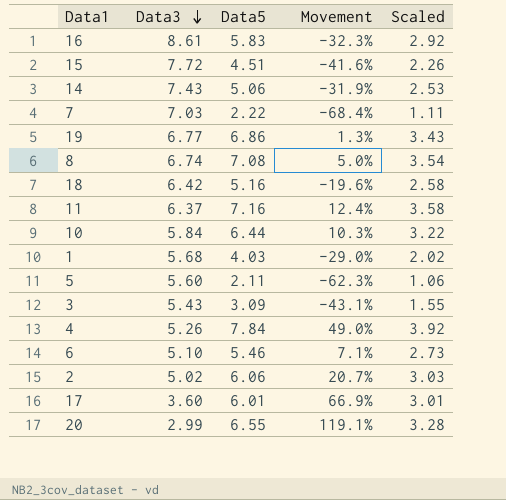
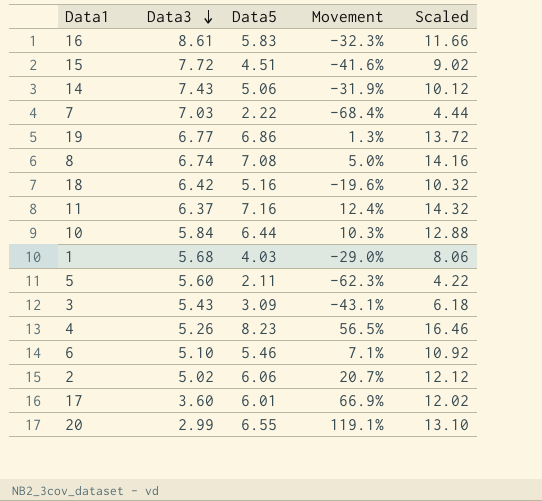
column Scaled | formula: [Data5] * 0.5 -> [Data5] * 2
4 | Data5: 7.84 -> 8.23
4 | Movement: 49.0% -> 56.5%

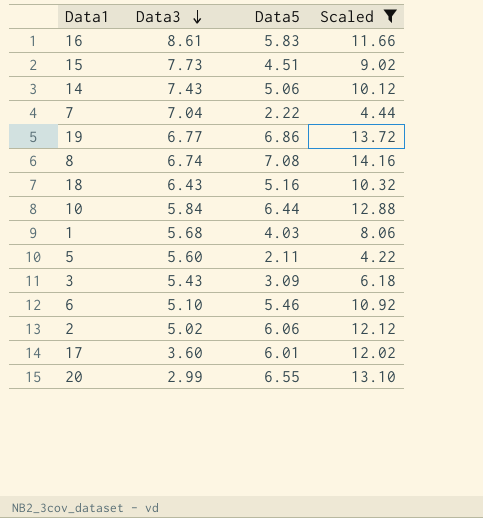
filter: none -> Scaled <= 14.16
column Movement | formula: ([Data5] - [Data3]) / [Data3] -> none
15 | Data3: 7.72 -> 7.73
7 | Data3: 7.03 -> 7.04
18 | Data3: 6.42 -> 6.43

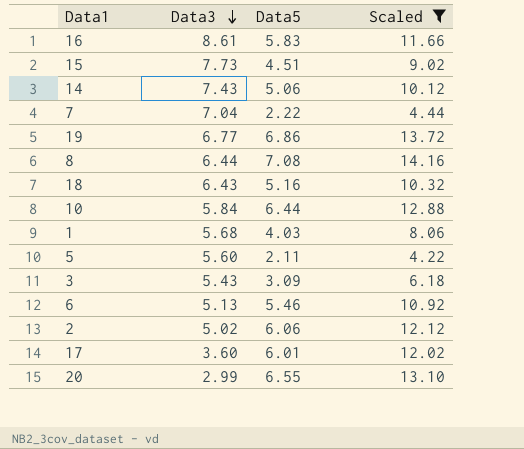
8 | Data3: 6.74 -> 6.44
6 | Data3: 5.10 -> 5.13

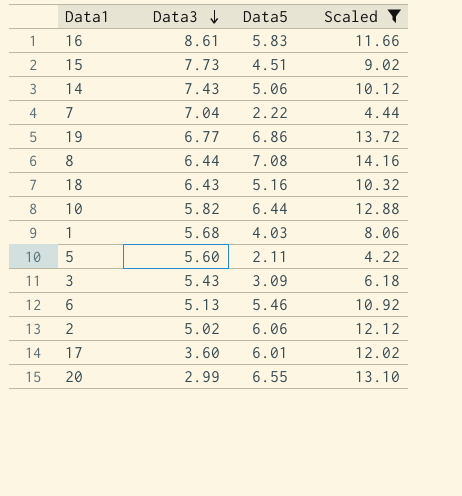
10 | Data3: 5.84 -> 5.82

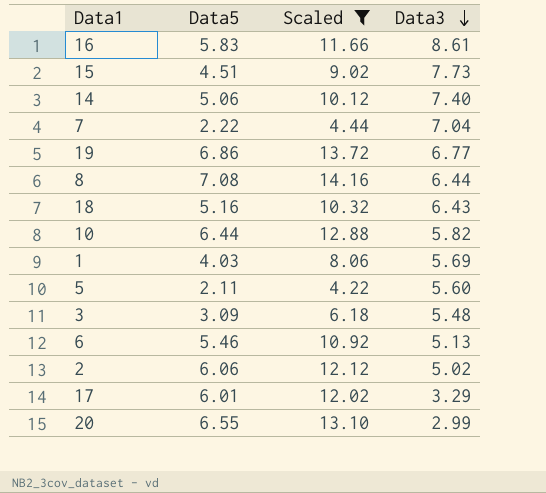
column Data3 | position: 2 -> 4
14 | Data3: 7.43 -> 7.40
1 | Data3: 5.68 -> 5.69
3 | Data3: 5.43 -> 5.48
17 | Data3: 3.60 -> 3.29

